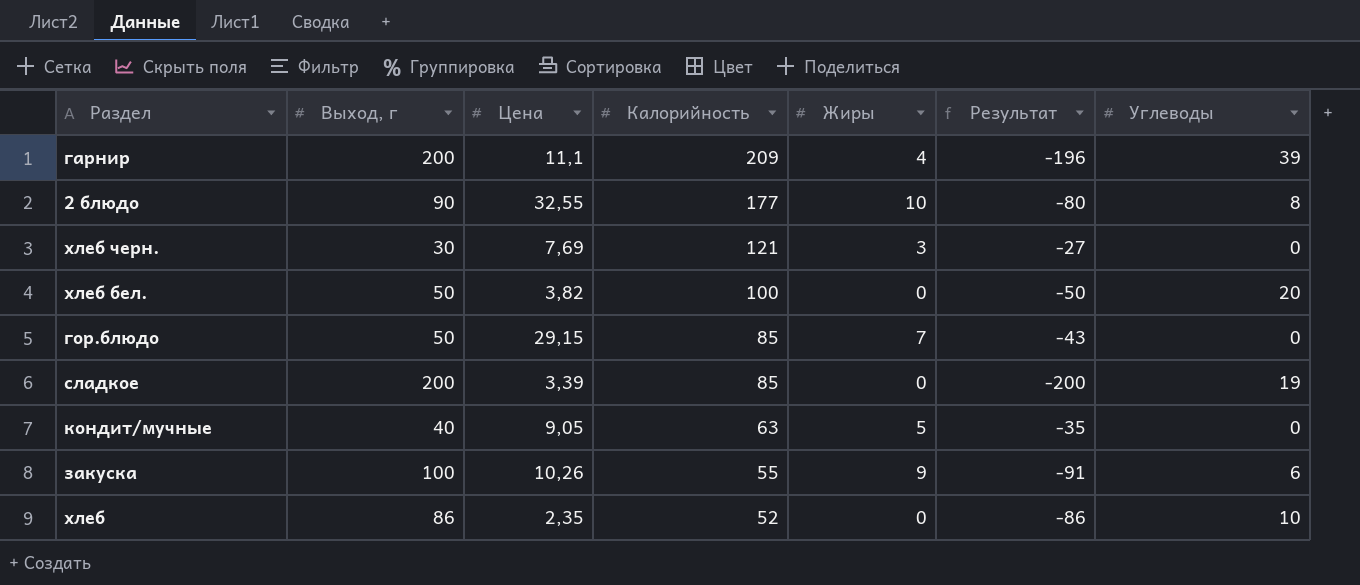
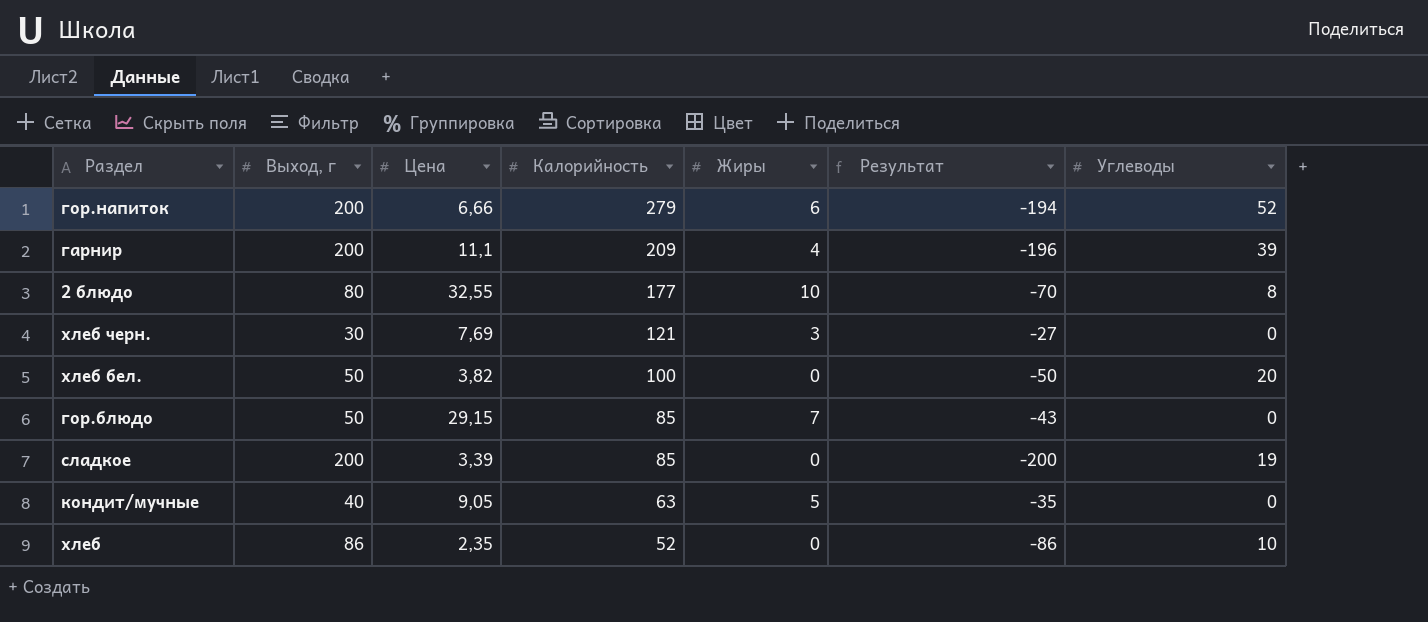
row закуска: 100 | 10,26 | 55 | 9 | -91 | 6 -> none
row гор.напиток: none -> 200 | 6,66 | 279 | 6 | -194 | 52
2 блюдо | Выход, г: 90 -> 80
2 блюдо | Результат: -80 -> -70

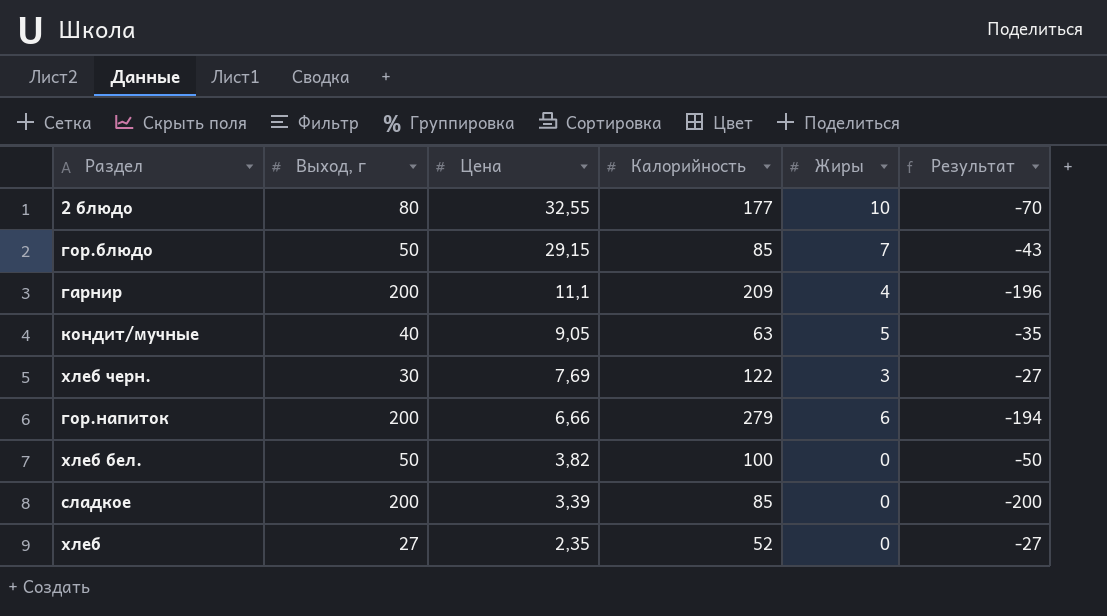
row order: Калорийность descending -> Цена descending
column Углеводы | position: 7 -> none
хлеб черн. | Калорийность: 121 -> 122
хлеб | Выход, г: 86 -> 27
хлеб | Результат: -86 -> -27

